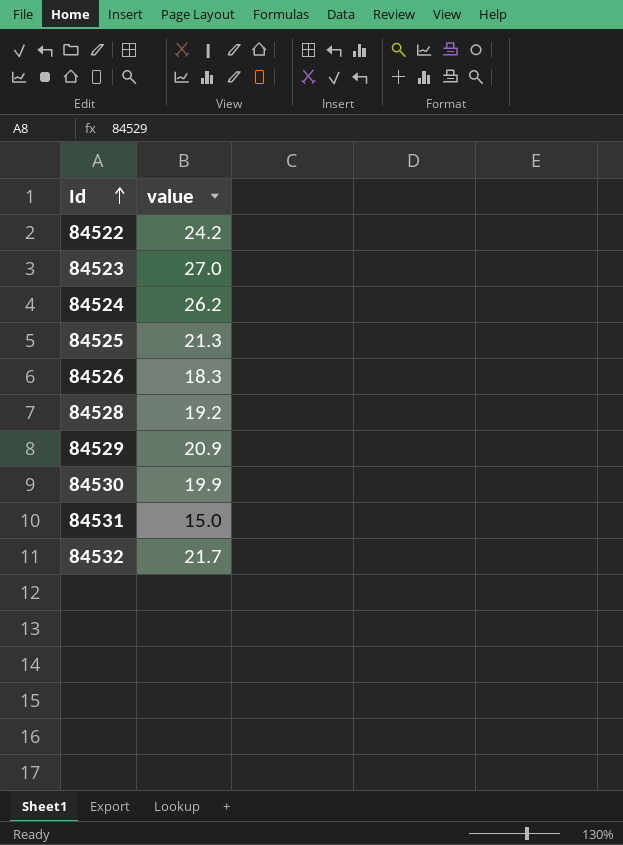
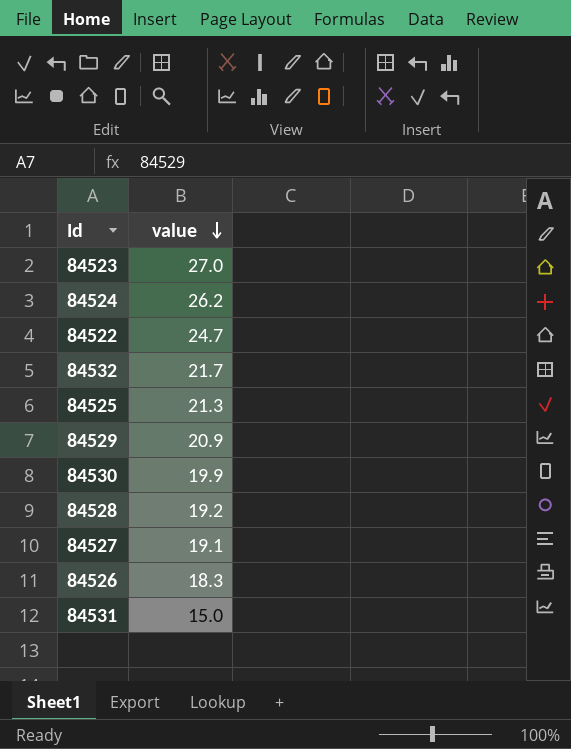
row order: Id ascending -> value descending
84522 | value: 24.2 -> 24.7
row 84527: none -> 19.1

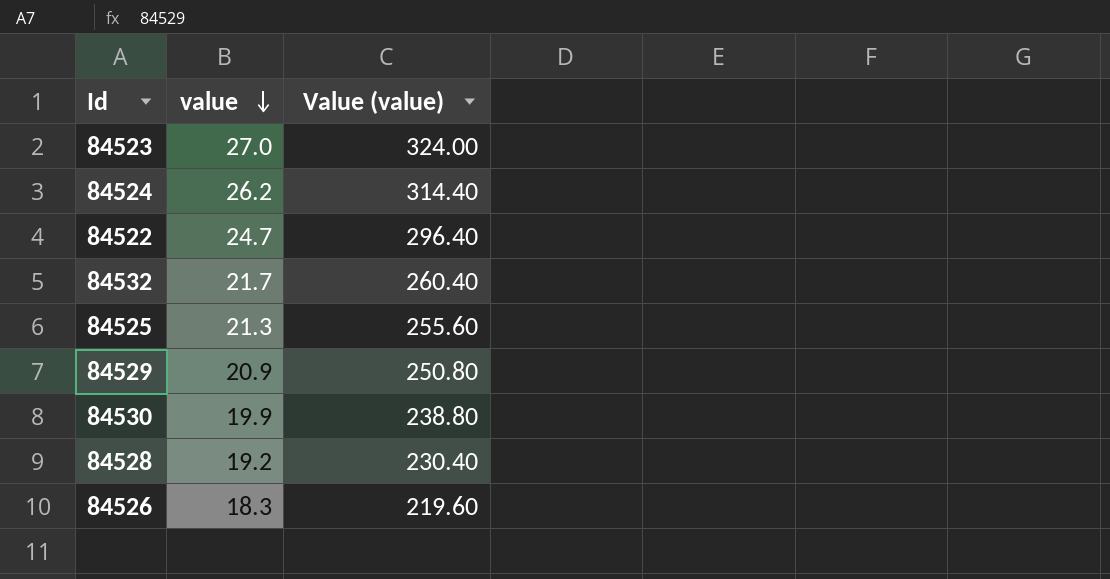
column Value (value) | formula: none -> [value] * 12
row 84527: 19.1 -> none
row 84531: 15.0 -> none

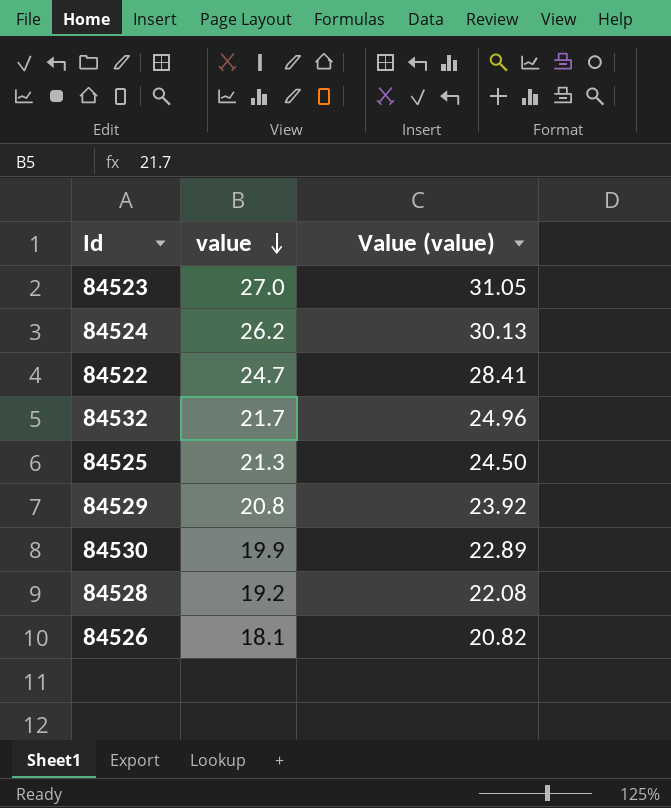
column Value (value) | formula: [value] * 12 -> [value] * 1.15
84529 | value: 20.9 -> 20.8
84526 | value: 18.3 -> 18.1

